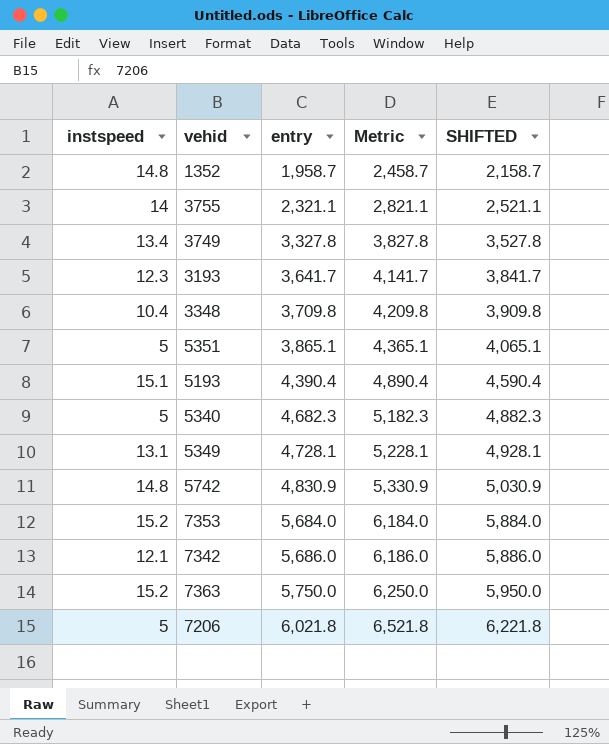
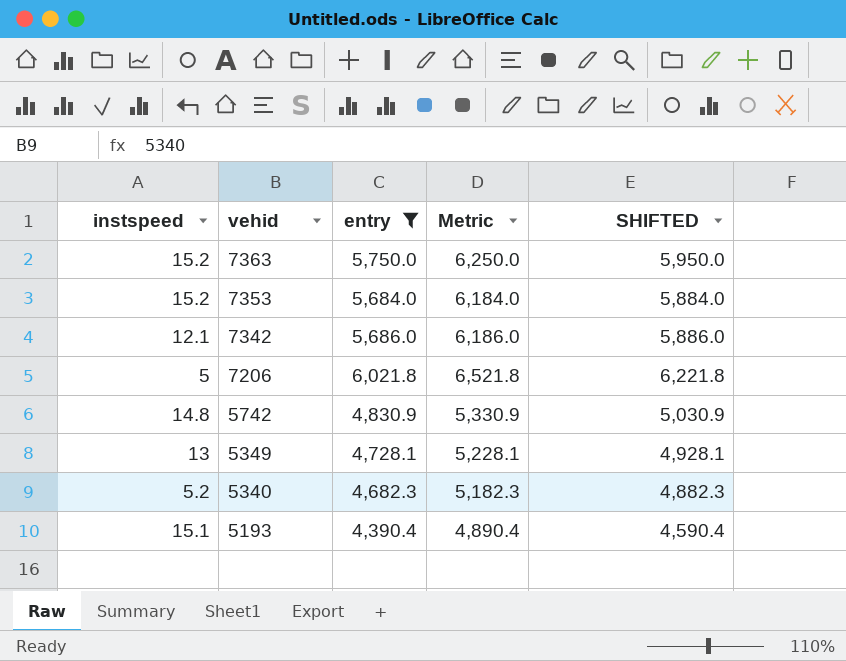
filter: none -> entry >= 4,390.4
row order: entry ascending -> vehid descending
5349 | instspeed: 13.1 -> 13
5340 | instspeed: 5 -> 5.2

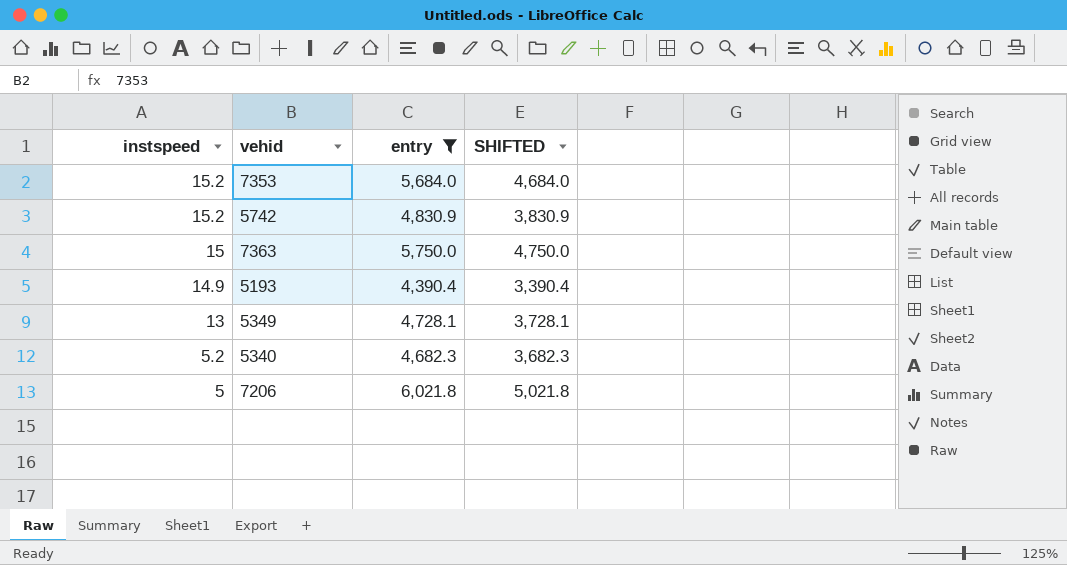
row order: vehid descending -> instspeed descending
column Metric | formula: [entry] + 500 -> none
column SHIFTED | formula: [entry] + 200 -> [entry] - 1000
row 7342: 12.1 | 5,686.0 | 6,186.0 | 5,886.0 -> none
5742 | instspeed: 14.8 -> 15.2
7363 | instspeed: 15.2 -> 15
5193 | instspeed: 15.1 -> 14.9

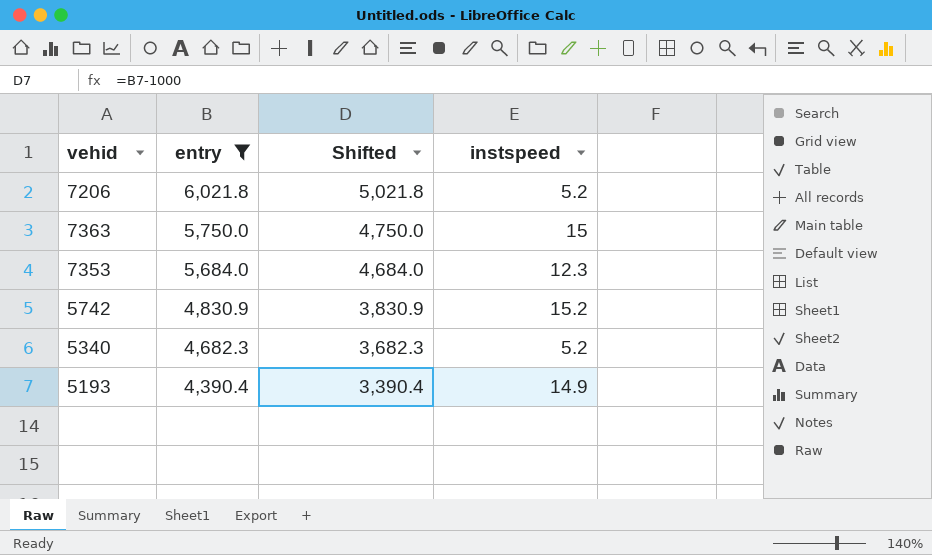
row order: instspeed descending -> entry descending
column name: SHIFTED -> Shifted
column instspeed | position: 1 -> 4
row 5349: 13 | 4,728.1 | 3,728.1 -> none
7206 | instspeed: 5 -> 5.2
7353 | instspeed: 15.2 -> 12.3

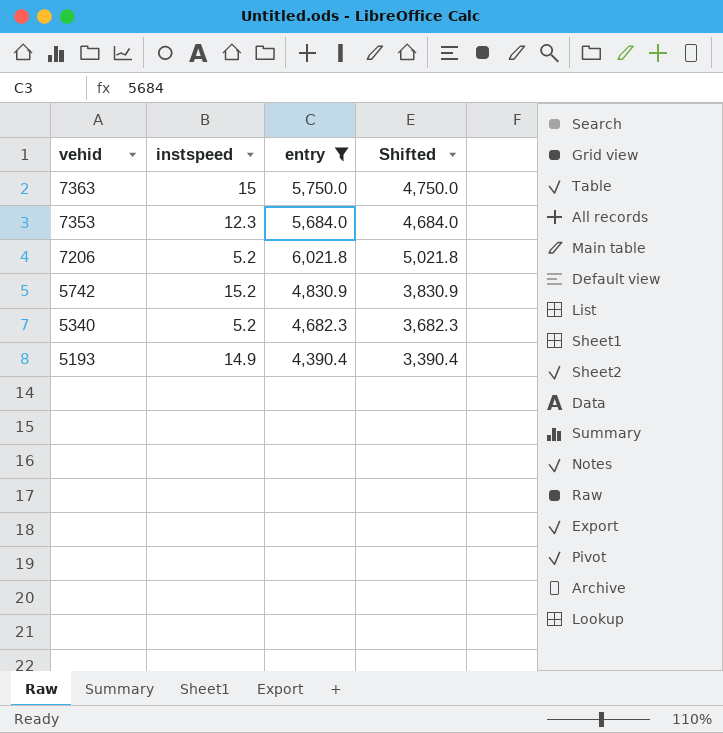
row order: entry descending -> vehid descending
column instspeed | position: 4 -> 2

